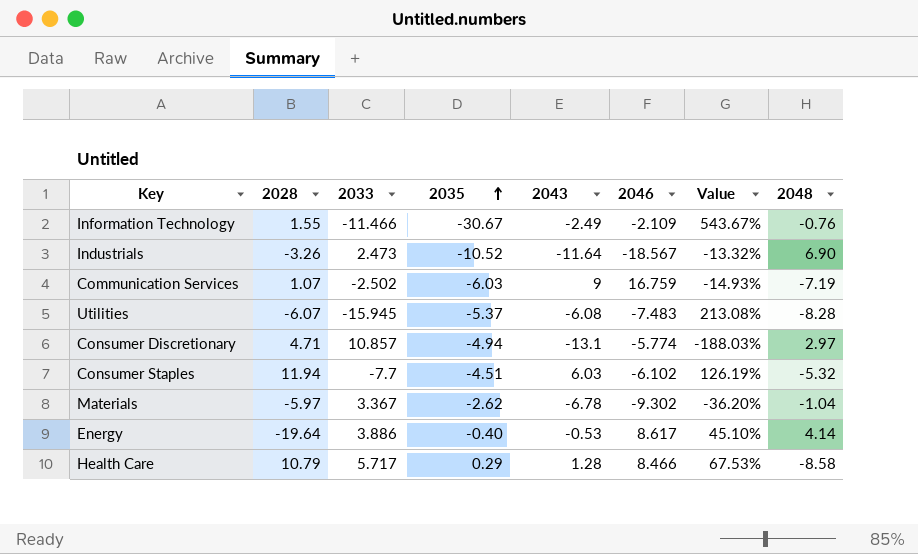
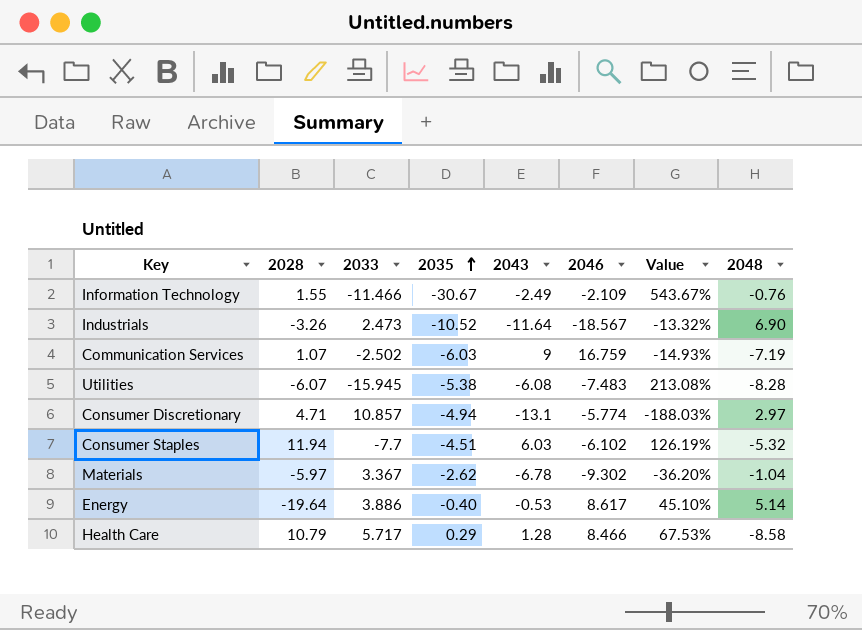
Utilities | 2035: -5.37 -> -5.38
Energy | 2048: 4.14 -> 5.14

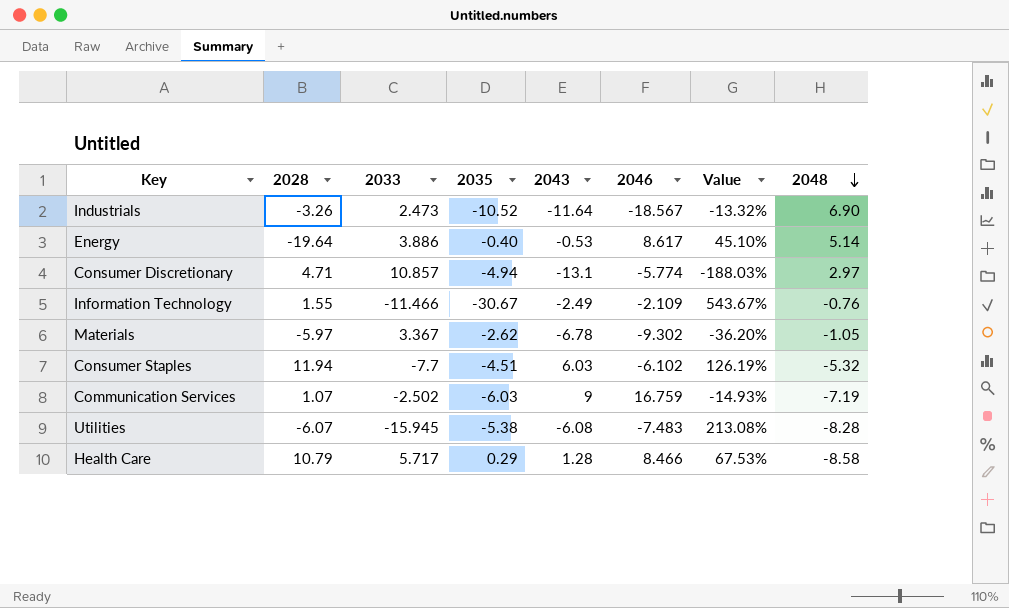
row order: 2035 ascending -> 2048 descending
Materials | 2048: -1.04 -> -1.05

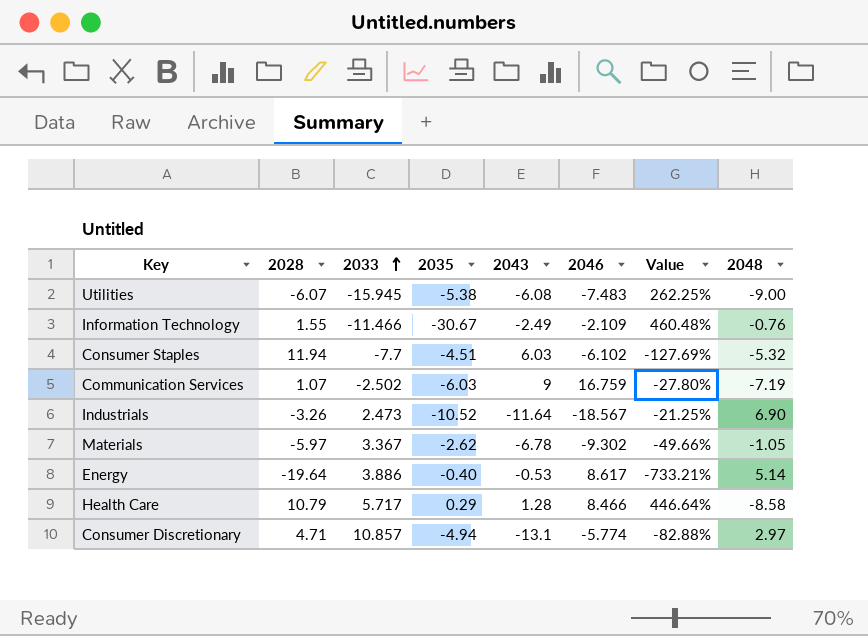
row order: 2048 descending -> 2033 ascending
column Value | formula: [2033] / [2046] -> [2033] / [2043]
Utilities | 2048: -8.28 -> -9.00

